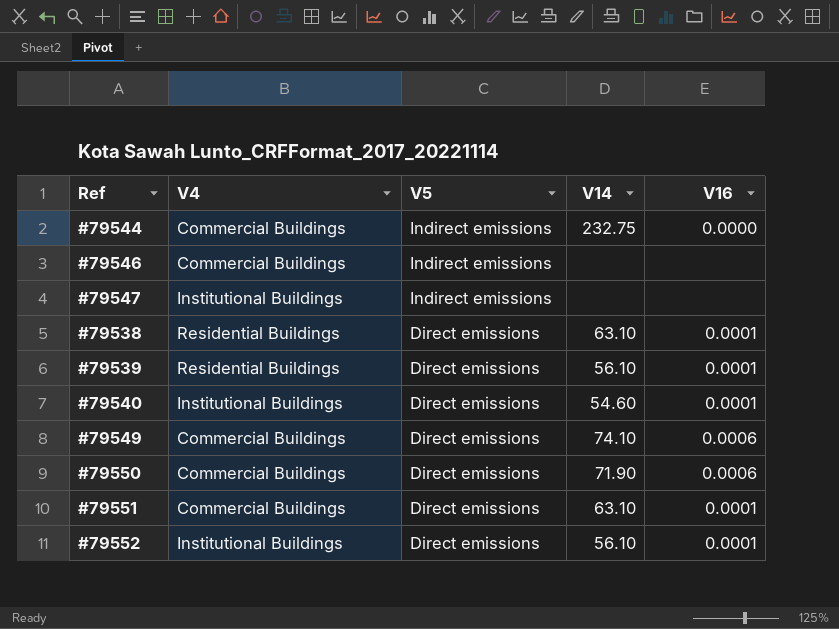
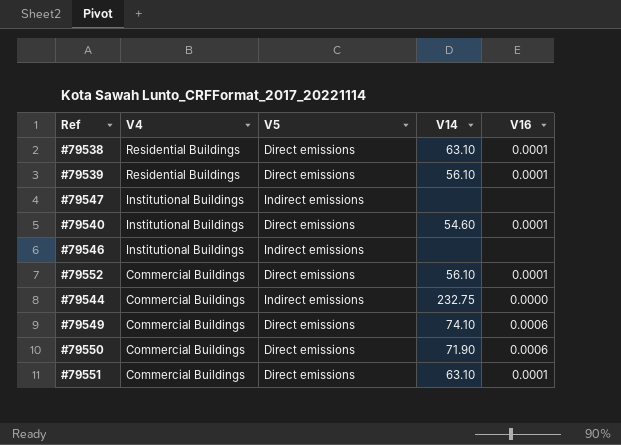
row order: V5 descending -> V4 descending
#79546 | V4: Commercial Buildings -> Institutional Buildings
#79552 | V4: Institutional Buildings -> Commercial Buildings

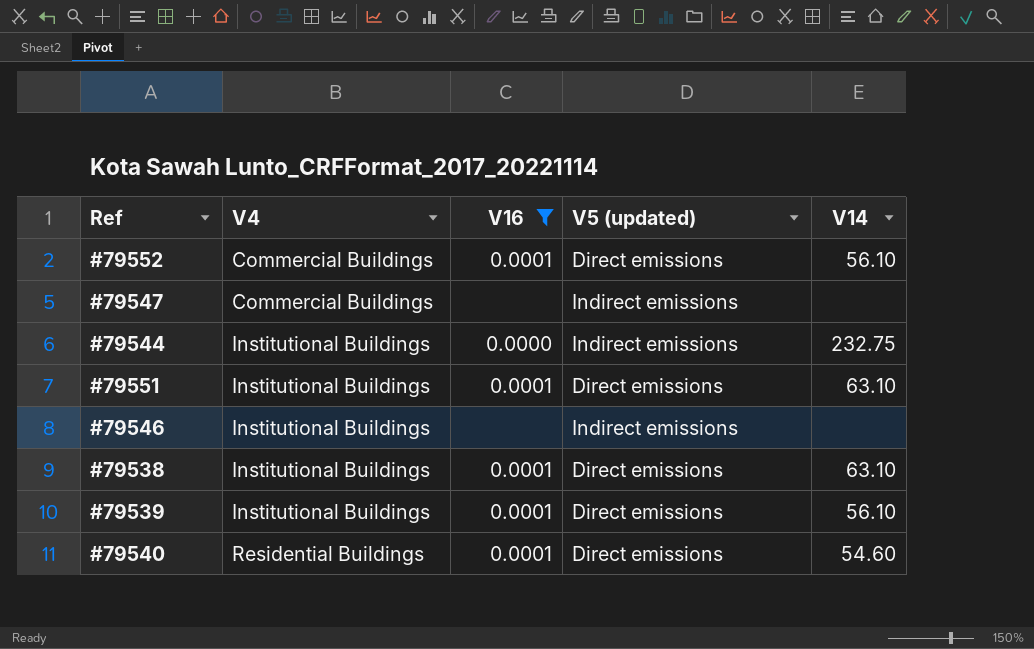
filter: none -> V16 != 0.0006
row order: V4 descending -> V4 ascending
column V16 | position: 5 -> 3
column name: V5 -> V5 (updated)
#79547 | V4: Institutional Buildings -> Commercial Buildings
#79544 | V4: Commercial Buildings -> Institutional Buildings
#79551 | V4: Commercial Buildings -> Institutional Buildings
#79538 | V4: Residential Buildings -> Institutional Buildings
#79539 | V4: Residential Buildings -> Institutional Buildings
#79540 | V4: Institutional Buildings -> Residential Buildings

